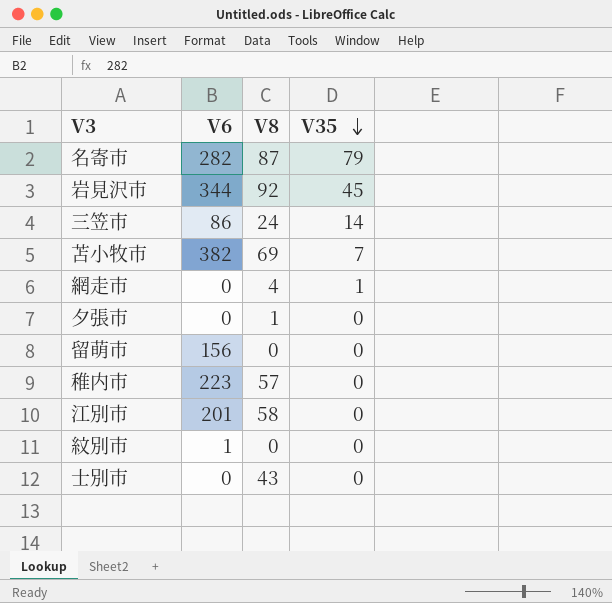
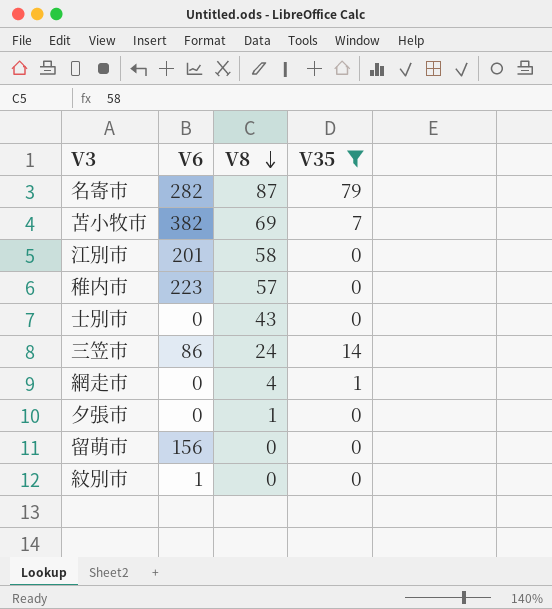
filter: none -> V35 != 45
row order: V35 descending -> V8 descending

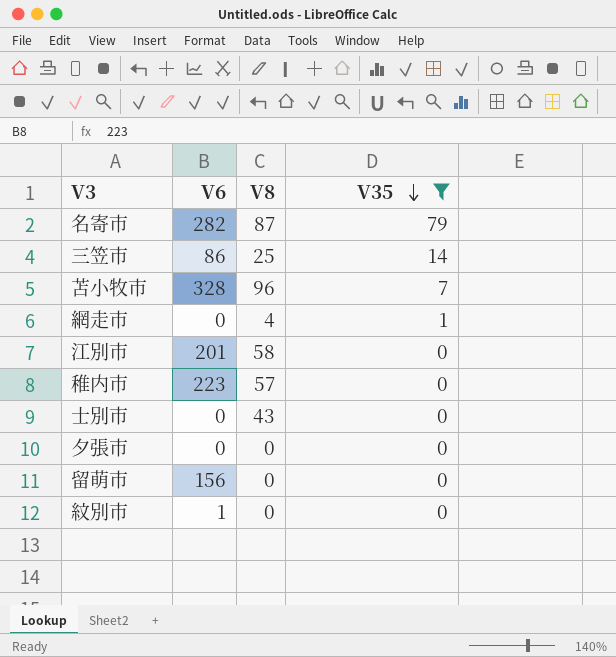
row order: V8 descending -> V35 descending
三笠市 | V8: 24 -> 25
苫小牧市 | V6: 382 -> 328
苫小牧市 | V8: 69 -> 96
夕張市 | V8: 1 -> 0

